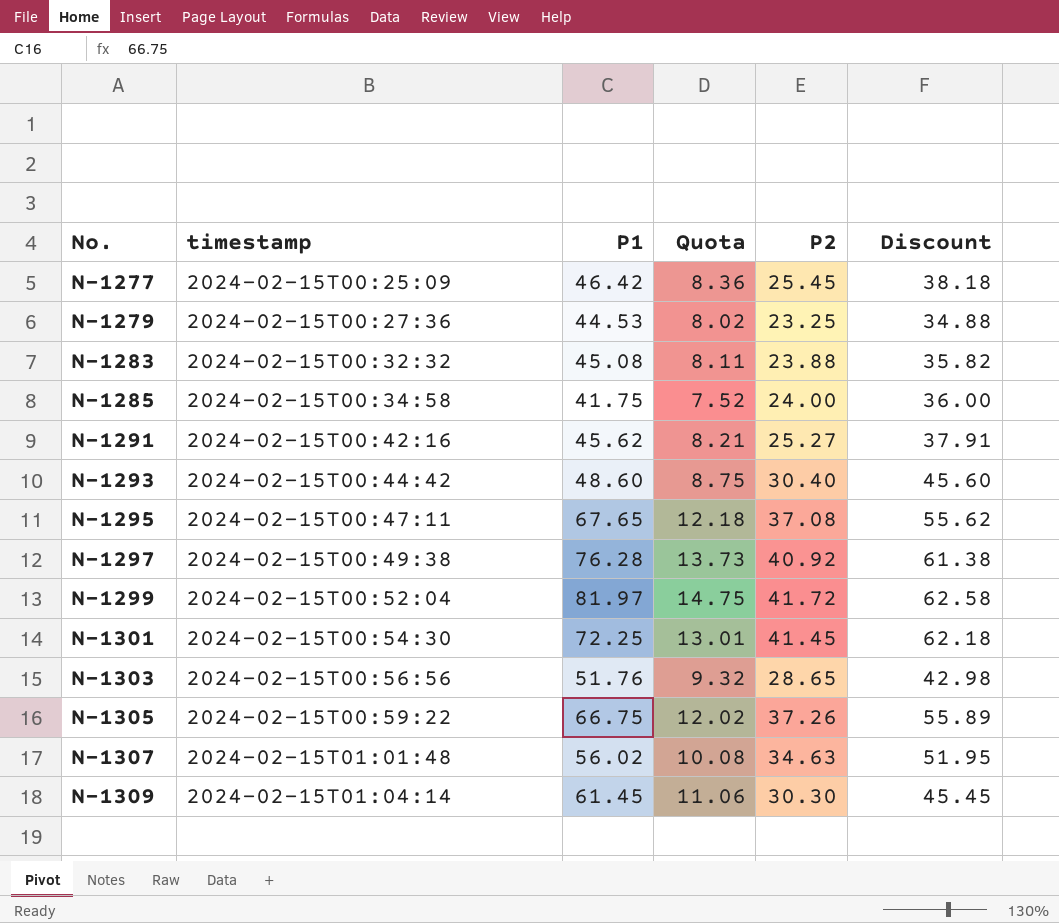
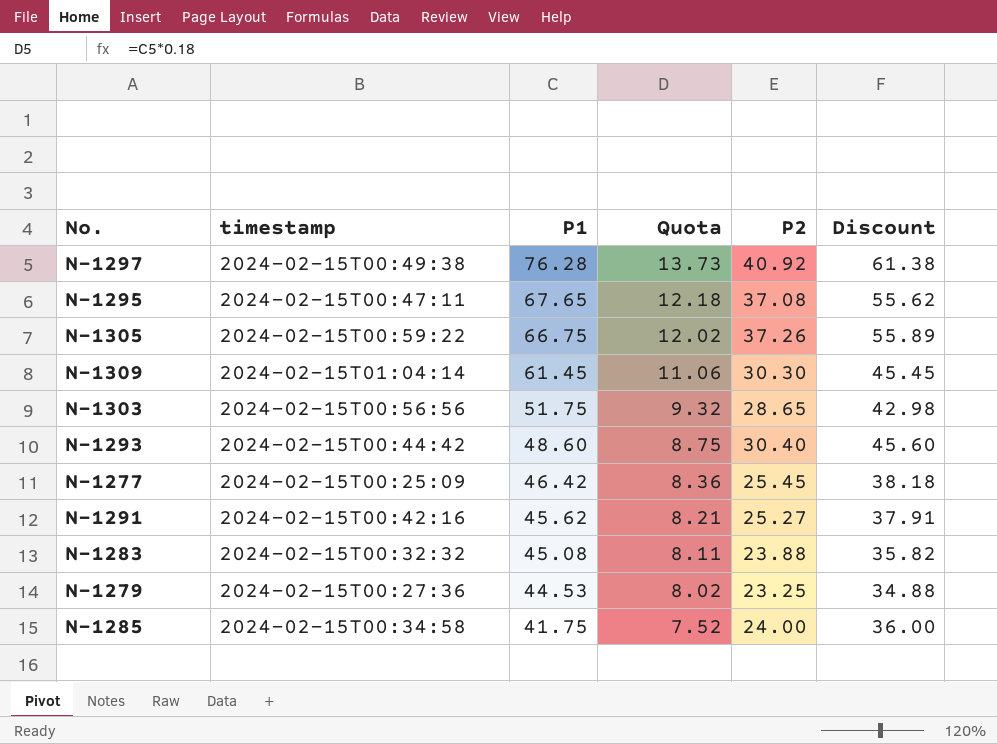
row order: No. ascending -> P1 descending
row N-1299: 2024-02-15T00:52:04 | 81.97 | 14.75 | 41.72 | 62.58 -> none
row N-1301: 2024-02-15T00:54:30 | 72.25 | 13.01 | 41.45 | 62.18 -> none
row N-1307: 2024-02-15T01:01:48 | 56.02 | 10.08 | 34.63 | 51.95 -> none
N-1303 | P1: 51.76 -> 51.75

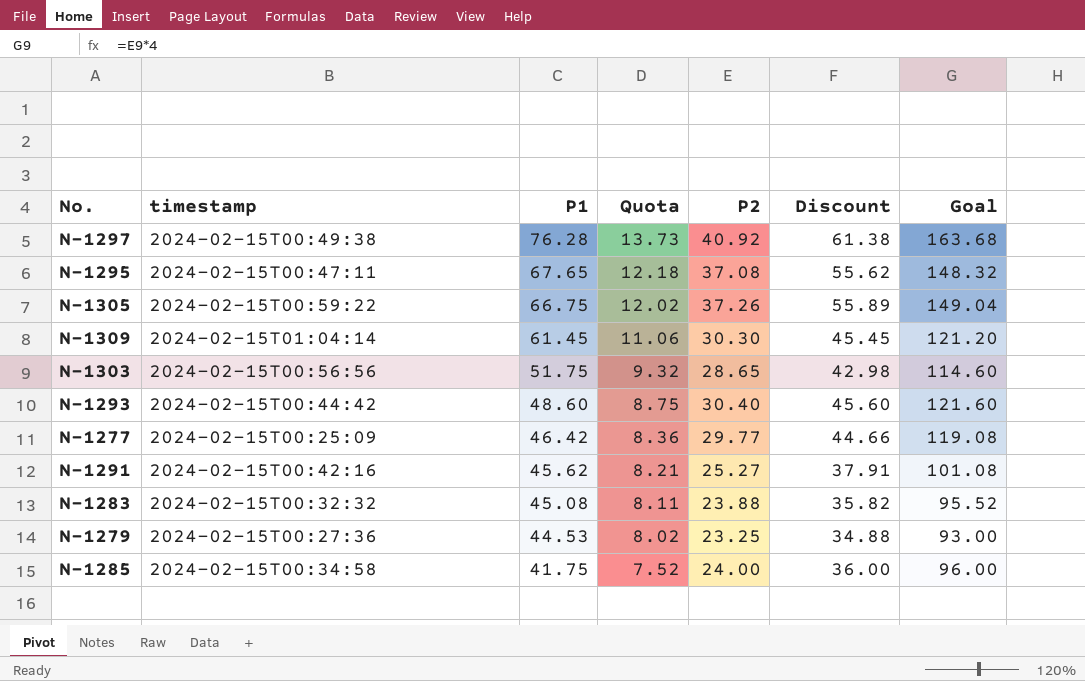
column Goal | formula: none -> [P2] * 4
N-1277 | P2: 25.45 -> 29.77
N-1277 | Discount: 38.18 -> 44.66

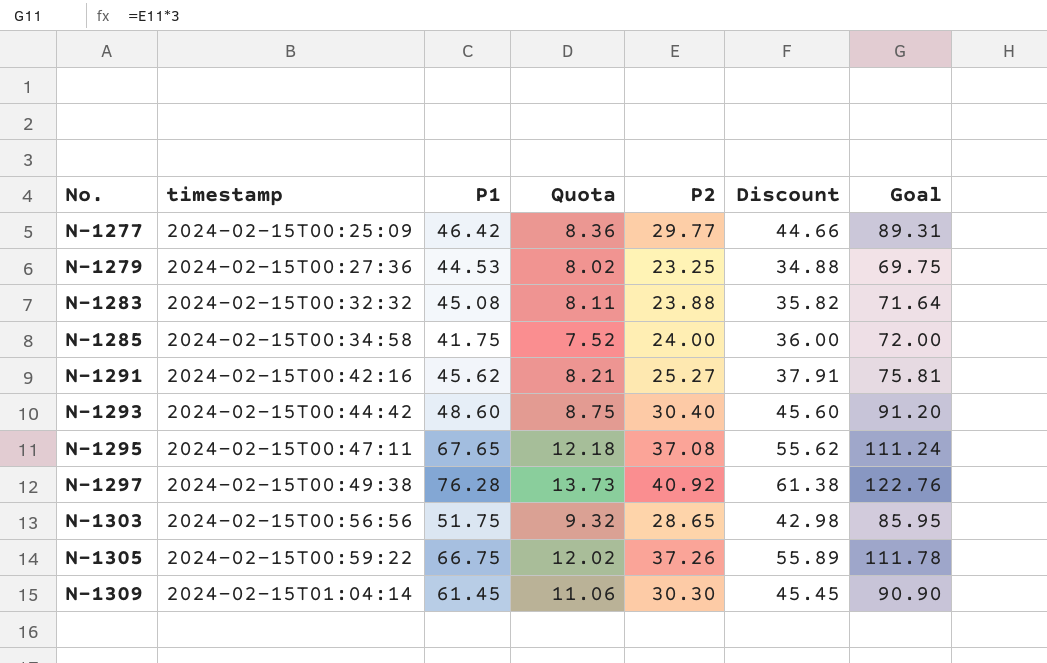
row order: P1 descending -> No. ascending
column Goal | formula: [P2] * 4 -> [P2] * 3

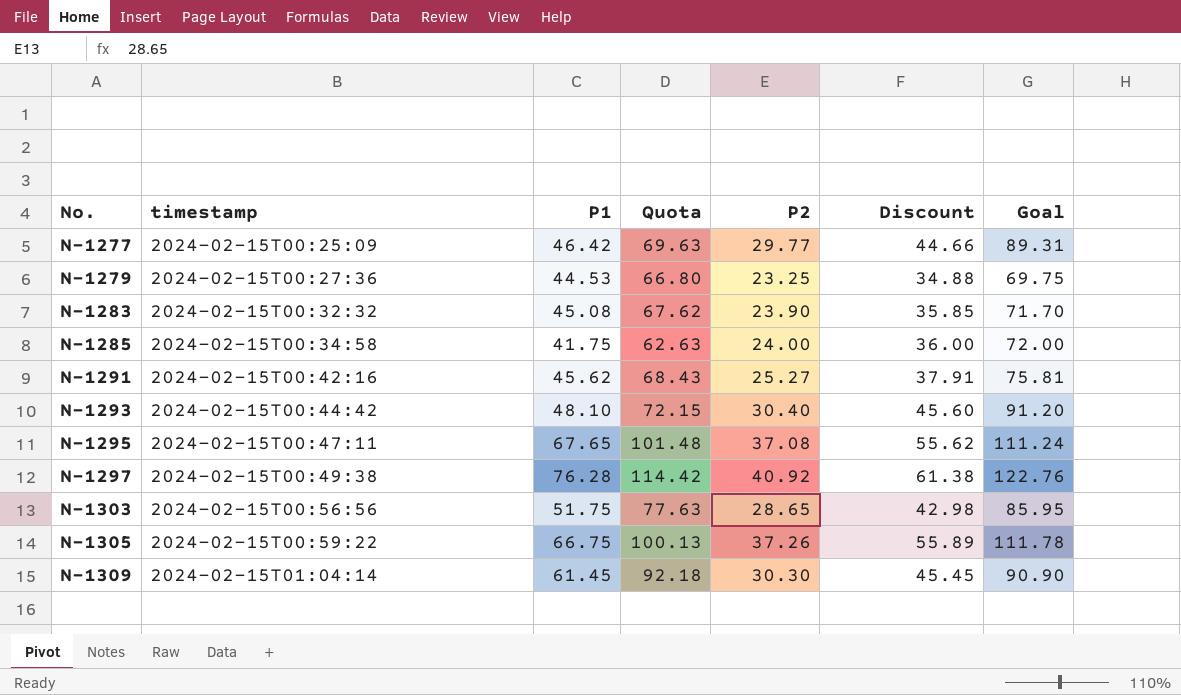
column Quota | formula: [P1] * 0.18 -> [P1] * 1.5
N-1283 | P2: 23.88 -> 23.90
N-1283 | Discount: 35.82 -> 35.85
N-1283 | Goal: 71.64 -> 71.70
N-1293 | P1: 48.60 -> 48.10

